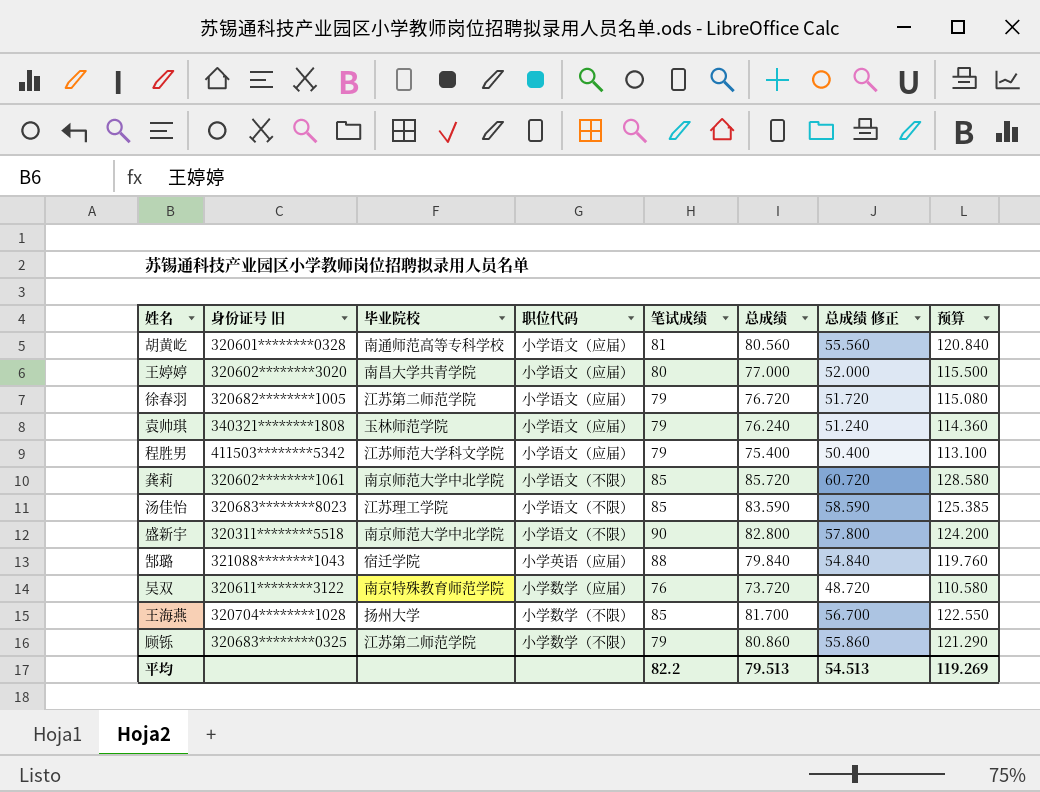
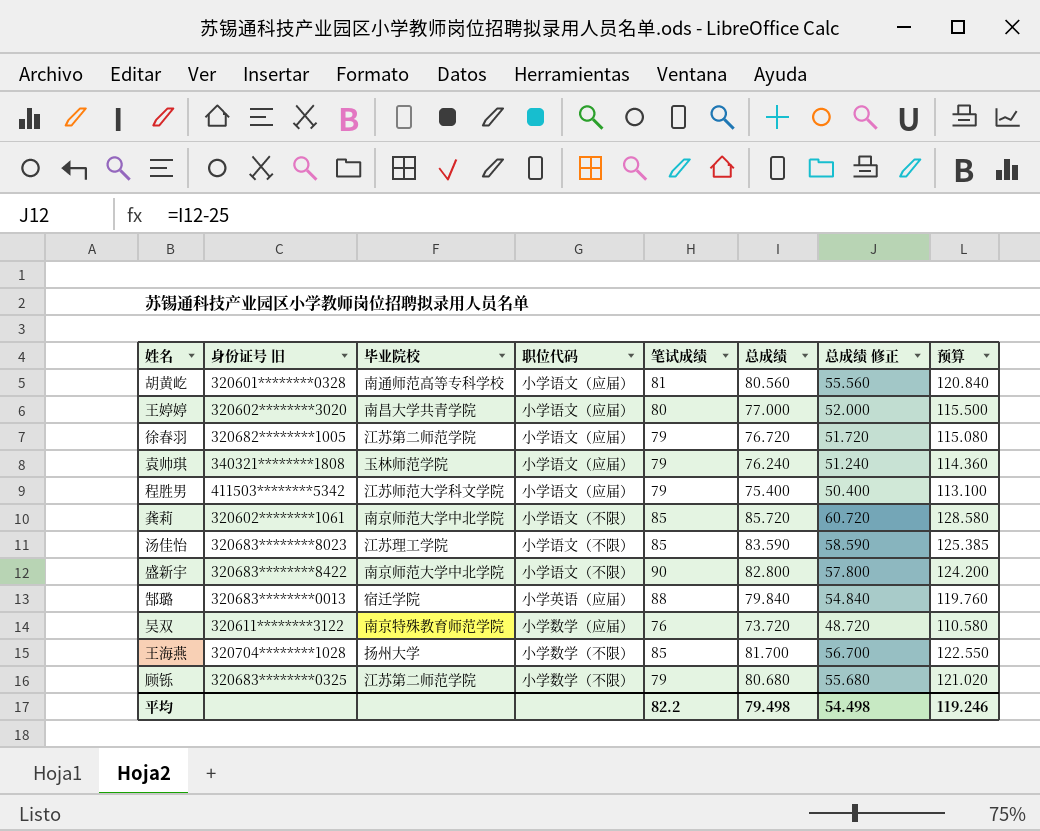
盛新宇 | 身份证号 旧: 320311********5518 -> 320683********8422
郜璐 | 身份证号 旧: 321088********1043 -> 320683********0013
顾铄 | 总成绩: 80.860 -> 80.680
顾铄 | 总成绩 修正: 55.860 -> 55.680
顾铄 | 预算: 121.290 -> 121.020
平均 | 总成绩: 79.513 -> 79.498
平均 | 总成绩 修正: 54.513 -> 54.498
平均 | 预算: 119.269 -> 119.246

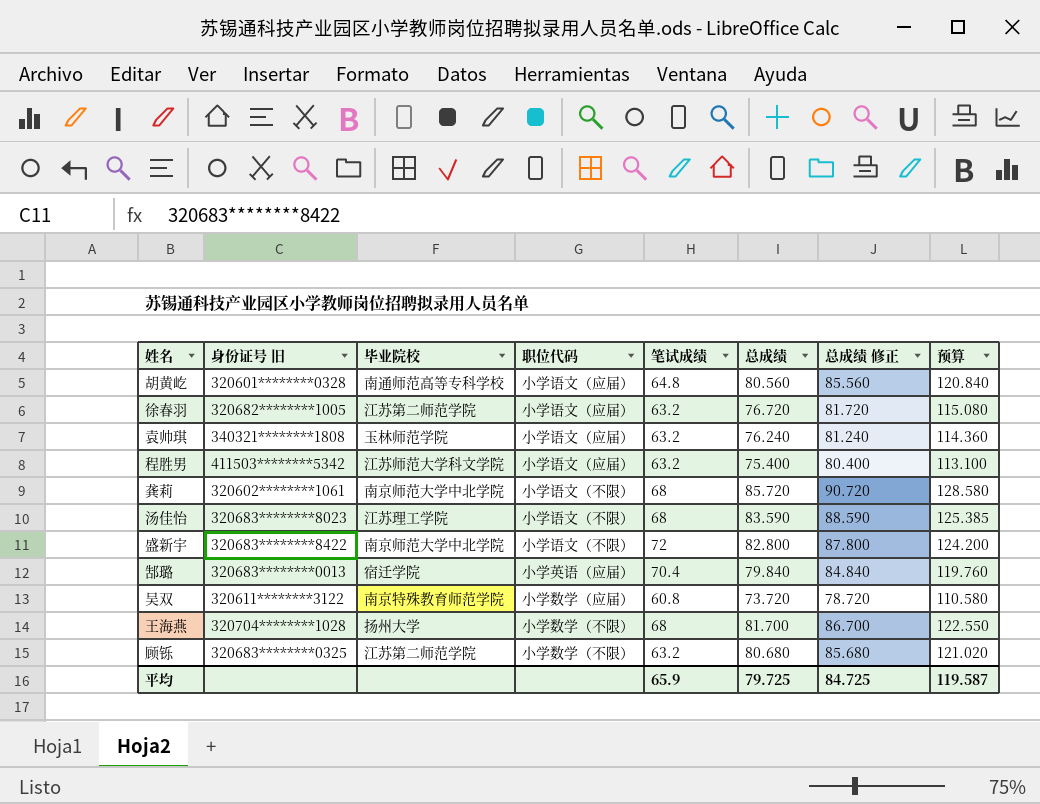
column 总成绩 修正 | formula: [总成绩] - 25 -> [总成绩] + 5
row 王婷婷: 320602********3020 | 南昌大学共青学院 | 小学语文（应届） | 80 | 77.000 | 52.000 | 115.500 -> none
胡黄屹 | 笔试成绩: 81 -> 64.8
徐春羽 | 笔试成绩: 79 -> 63.2
袁帅琪 | 笔试成绩: 79 -> 63.2
程胜男 | 笔试成绩: 79 -> 63.2
龚莉 | 笔试成绩: 85 -> 68
汤佳怡 | 笔试成绩: 85 -> 68
盛新宇 | 笔试成绩: 90 -> 72
郜璐 | 笔试成绩: 88 -> 70.4
吴双 | 笔试成绩: 76 -> 60.8
王海燕 | 笔试成绩: 85 -> 68
顾铄 | 笔试成绩: 79 -> 63.2
平均 | 笔试成绩: 82.2 -> 65.9
平均 | 总成绩: 79.498 -> 79.725
平均 | 总成绩 修正: 54.498 -> 84.725
平均 | 预算: 119.246 -> 119.587

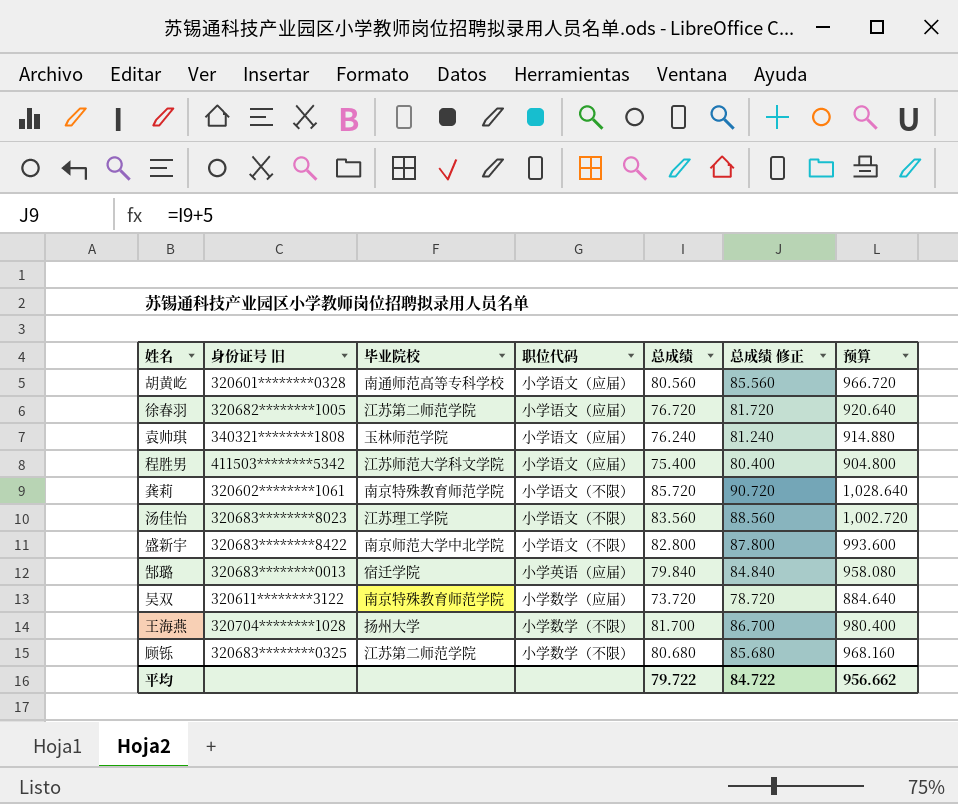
column 笔试成绩 | position: 5 -> none
column 预算 | formula: [总成绩] * 1.5 -> [总成绩] * 12
龚莉 | 毕业院校: 南京师范大学中北学院 -> 南京特殊教育师范学院
汤佳怡 | 总成绩: 83.590 -> 83.560
汤佳怡 | 总成绩 修正: 88.590 -> 88.560
平均 | 总成绩: 79.725 -> 79.722
平均 | 总成绩 修正: 84.725 -> 84.722
平均 | 预算: 119.587 -> 956.662

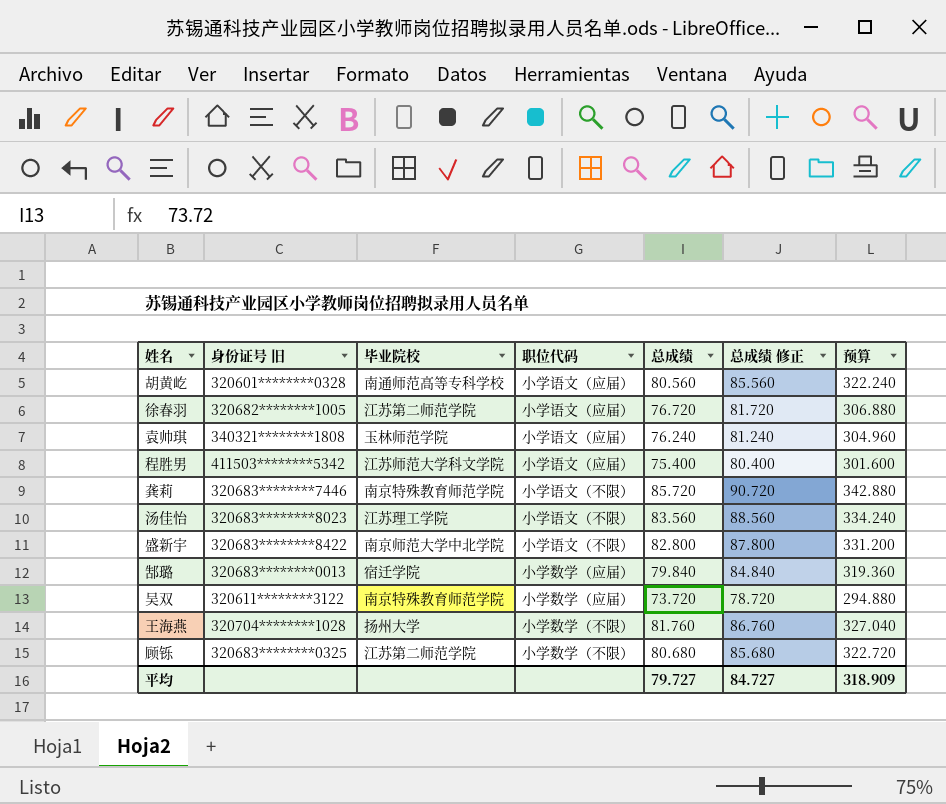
column 预算 | formula: [总成绩] * 12 -> [总成绩] * 4
龚莉 | 身份证号 旧: 320602********1061 -> 320683********7446
郜璐 | 职位代码: 小学英语（应届） -> 小学数学（应届）
王海燕 | 总成绩: 81.700 -> 81.760
王海燕 | 总成绩 修正: 86.700 -> 86.760
平均 | 总成绩: 79.722 -> 79.727
平均 | 总成绩 修正: 84.722 -> 84.727
平均 | 预算: 956.662 -> 318.909

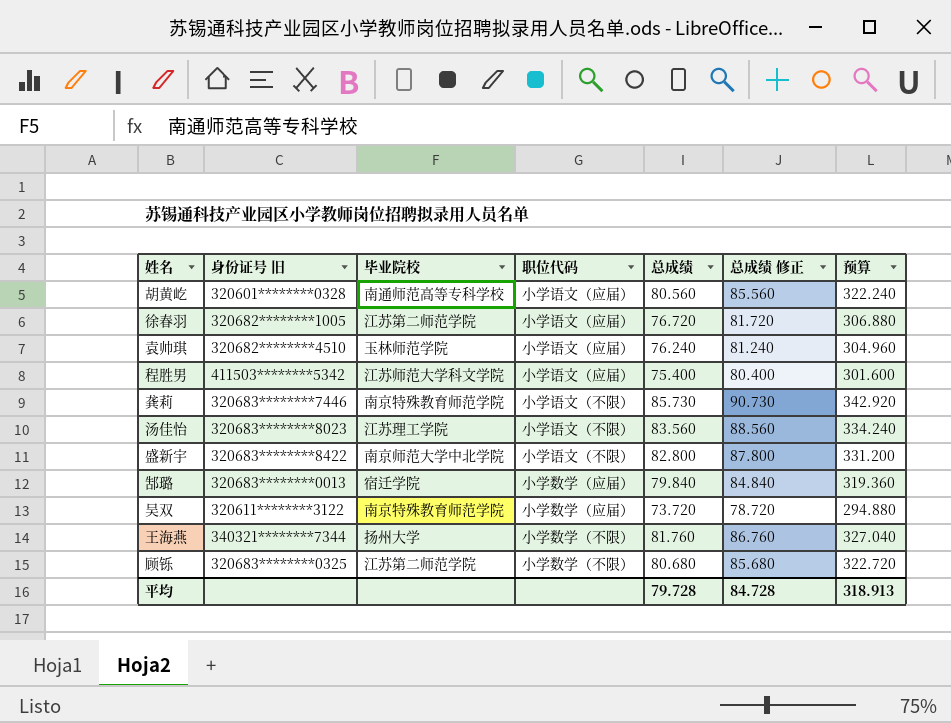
袁帅琪 | 身份证号 旧: 340321********1808 -> 320682********4510
龚莉 | 总成绩: 85.720 -> 85.730
龚莉 | 总成绩 修正: 90.720 -> 90.730
龚莉 | 预算: 342.880 -> 342.920
王海燕 | 身份证号 旧: 320704********1028 -> 340321********7344
平均 | 总成绩: 79.727 -> 79.728
平均 | 总成绩 修正: 84.727 -> 84.728
平均 | 预算: 318.909 -> 318.913

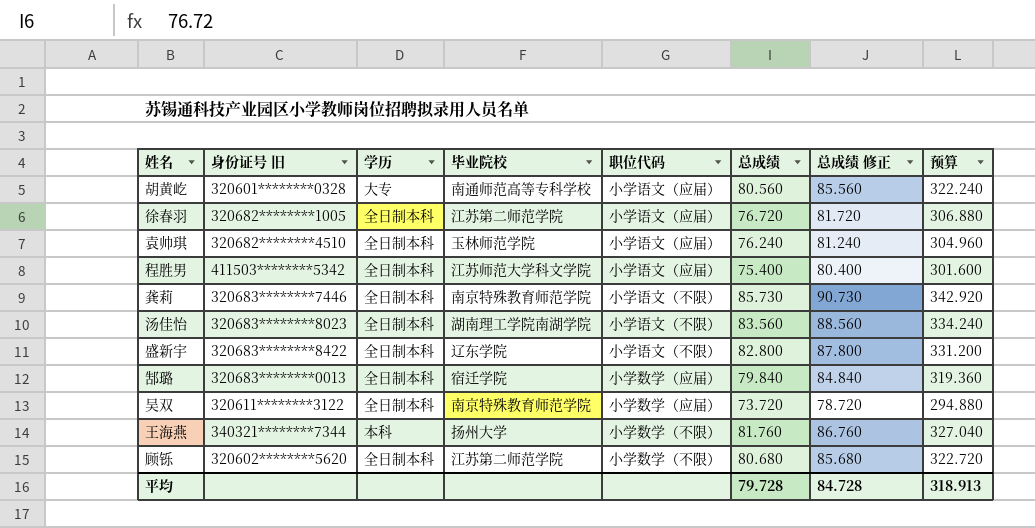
column 学历 | position: none -> 3
汤佳怡 | 毕业院校: 江苏理工学院 -> 湖南理工学院南湖学院
盛新宇 | 毕业院校: 南京师范大学中北学院 -> 辽东学院
顾铄 | 身份证号 旧: 320683********0325 -> 320602********5620

